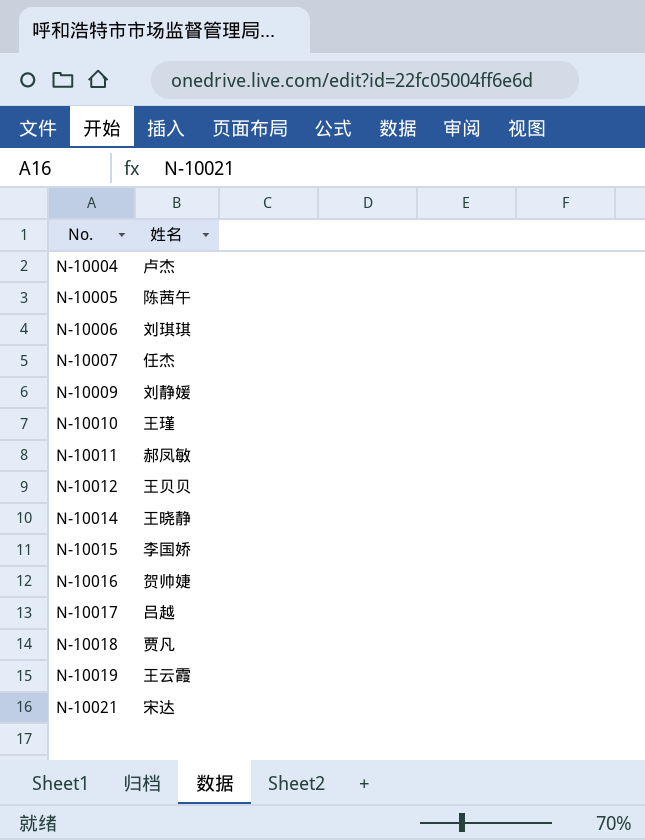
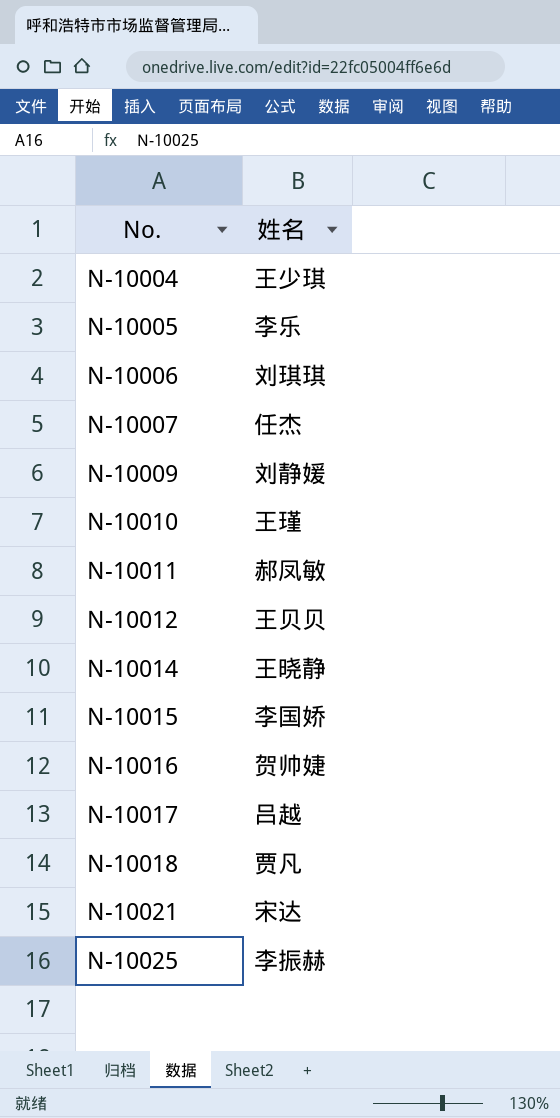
row N-10019: 王云霞 -> none
N-10004 | 姓名: 卢杰 -> 王少琪
N-10005 | 姓名: 陈茜午 -> 李乐
row N-10025: none -> 李振赫

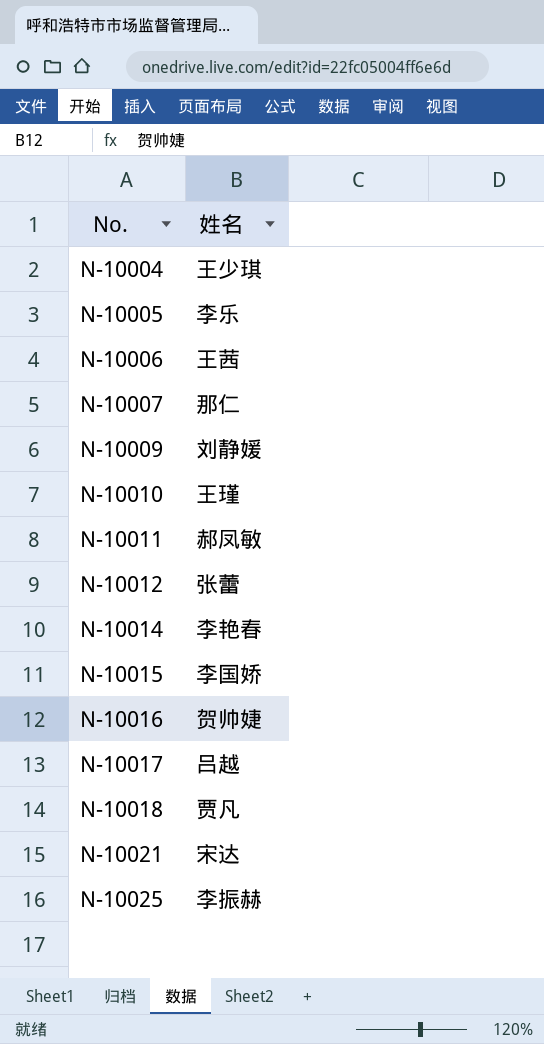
N-10006 | 姓名: 刘琪琪 -> 王茜
N-10007 | 姓名: 任杰 -> 那仁
N-10012 | 姓名: 王贝贝 -> 张蕾
N-10014 | 姓名: 王晓静 -> 李艳春

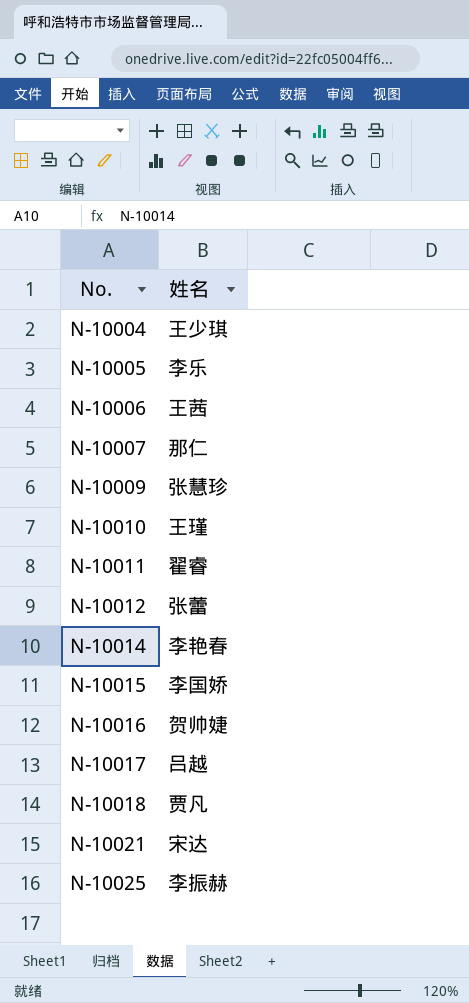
N-10009 | 姓名: 刘静媛 -> 张慧珍
N-10011 | 姓名: 郝凤敏 -> 翟睿

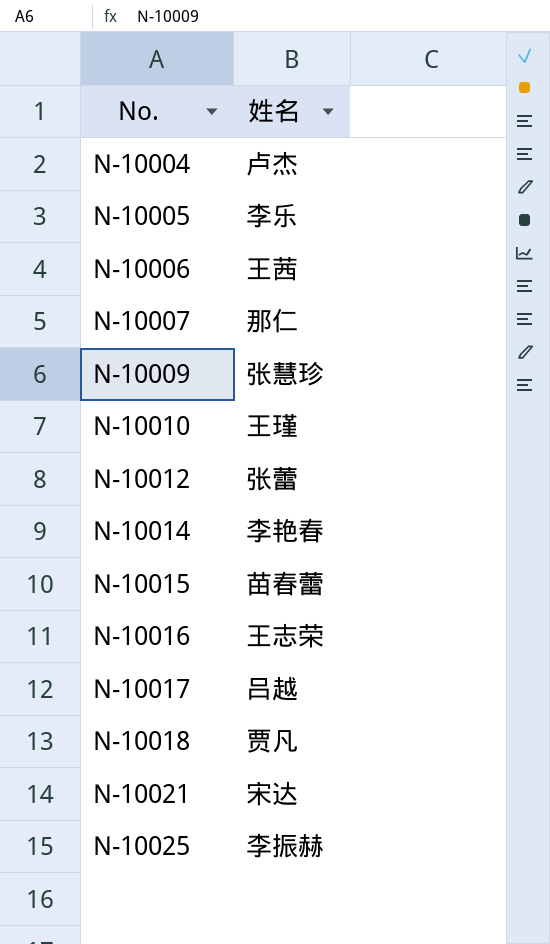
row N-10011: 翟睿 -> none
N-10004 | 姓名: 王少琪 -> 卢杰
N-10015 | 姓名: 李国娇 -> 苗春蕾
N-10016 | 姓名: 贺帅婕 -> 王志荣

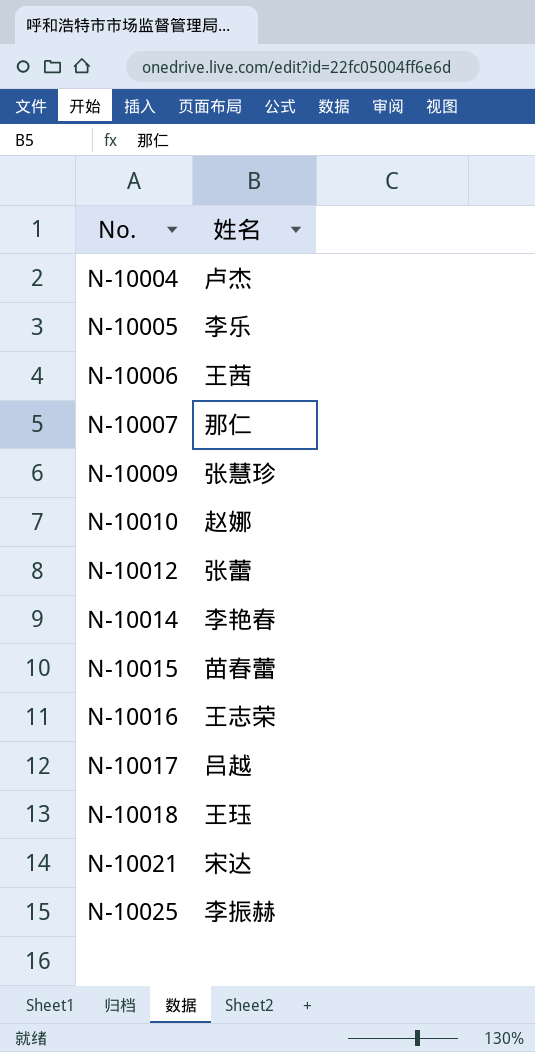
N-10010 | 姓名: 王瑾 -> 赵娜
N-10018 | 姓名: 贾凡 -> 王珏

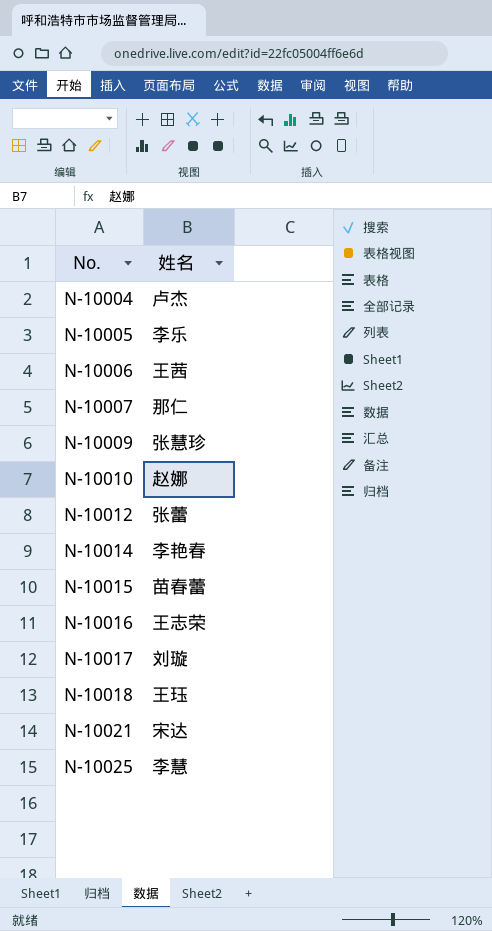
N-10017 | 姓名: 吕越 -> 刘璇
N-10025 | 姓名: 李振赫 -> 李慧

